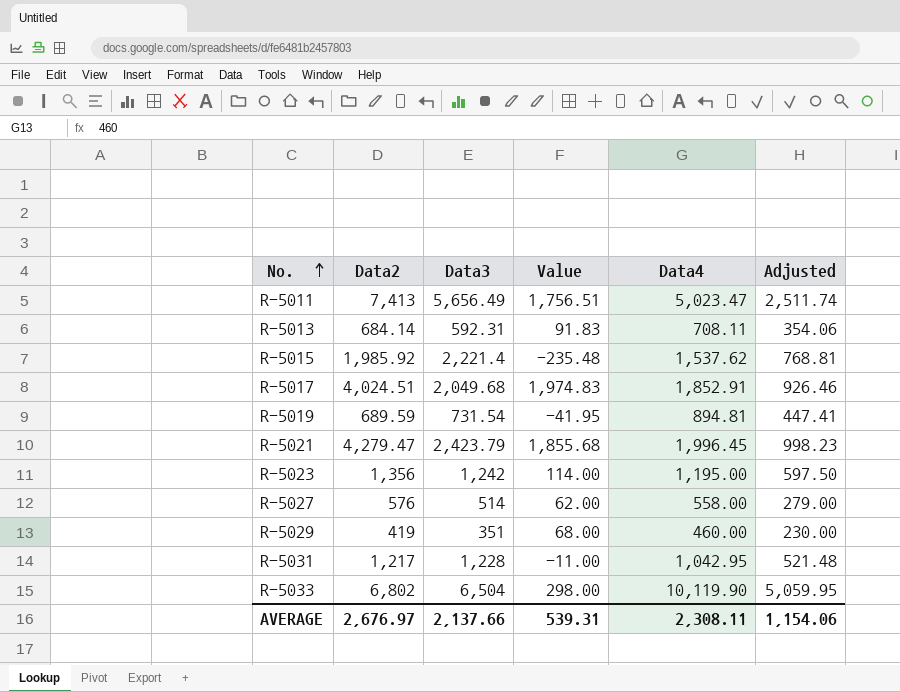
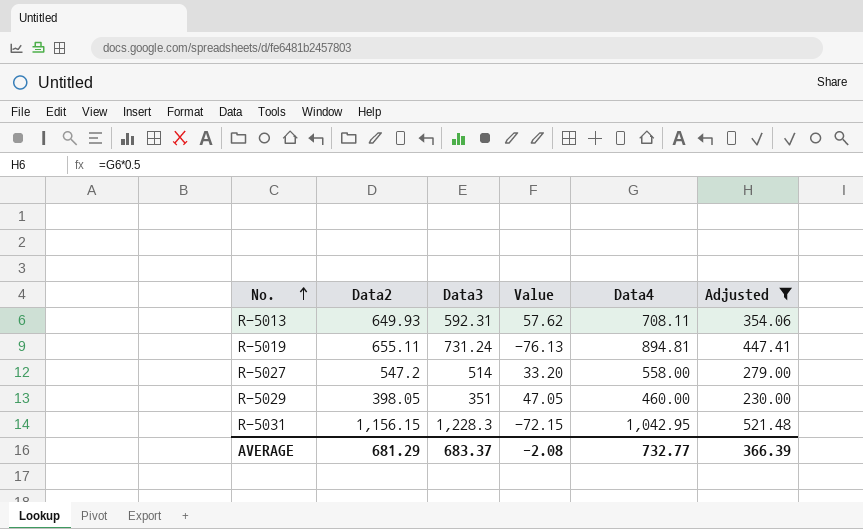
filter: none -> Adjusted <= 521.48
R-5013 | Data2: 684.14 -> 649.93
R-5013 | Value: 91.83 -> 57.62
R-5019 | Data2: 689.59 -> 655.11
R-5019 | Data3: 731.54 -> 731.24
R-5019 | Value: -41.95 -> -76.13
R-5027 | Data2: 576 -> 547.2
R-5027 | Value: 62.00 -> 33.20
R-5029 | Data2: 419 -> 398.05
R-5029 | Value: 68.00 -> 47.05
R-5031 | Data2: 1,217 -> 1,156.15
R-5031 | Data3: 1,228 -> 1,228.3
R-5031 | Value: -11.00 -> -72.15
AVERAGE | Data2: 2,676.97 -> 681.29
AVERAGE | Data3: 2,137.66 -> 683.37
AVERAGE | Value: 539.31 -> -2.08
AVERAGE | Data4: 2,308.11 -> 732.77
AVERAGE | Adjusted: 1,154.06 -> 366.39

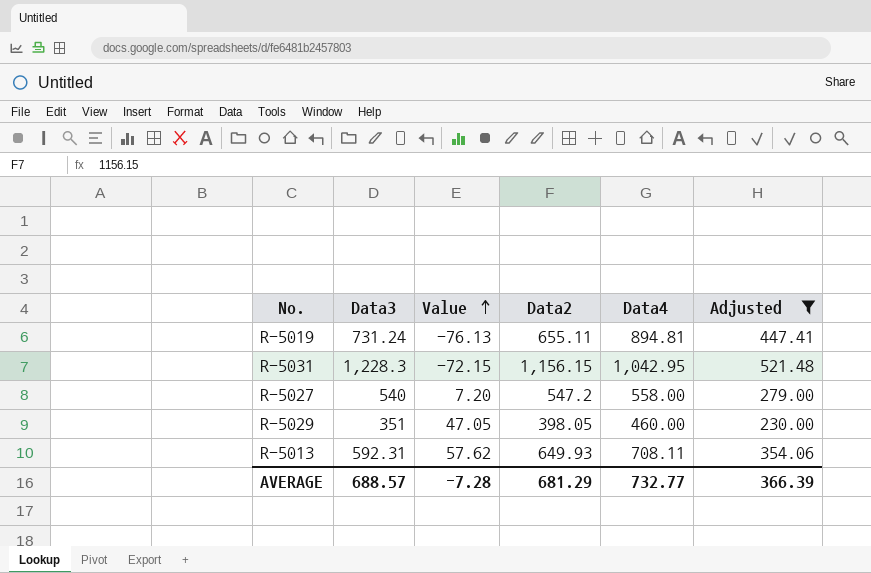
row order: No. ascending -> Value ascending
column Data2 | position: 2 -> 4
R-5027 | Data3: 514 -> 540
R-5027 | Value: 33.20 -> 7.20
AVERAGE | Data3: 683.37 -> 688.57
AVERAGE | Value: -2.08 -> -7.28

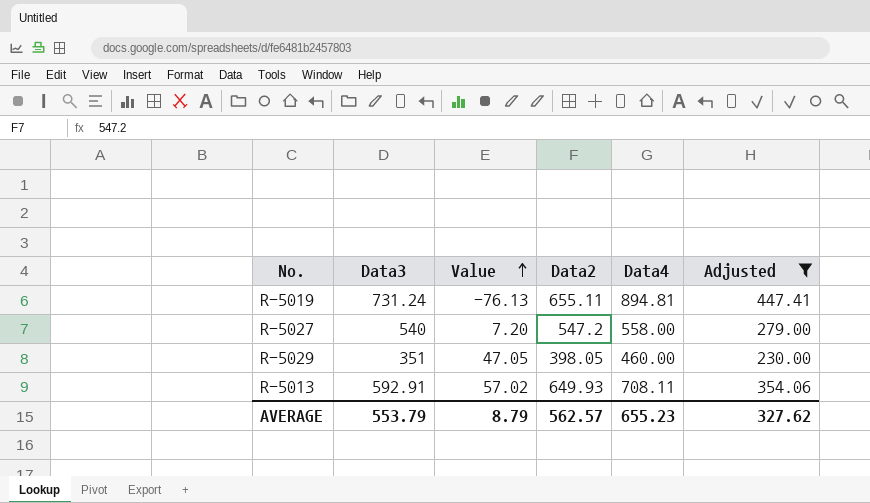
row R-5031: 1,228.3 | -72.15 | 1,156.15 | 1,042.95 | 521.48 -> none
R-5013 | Data3: 592.31 -> 592.91
R-5013 | Value: 57.62 -> 57.02
AVERAGE | Data3: 688.57 -> 553.79
AVERAGE | Value: -7.28 -> 8.79
AVERAGE | Data2: 681.29 -> 562.57
AVERAGE | Data4: 732.77 -> 655.23
AVERAGE | Adjusted: 366.39 -> 327.62

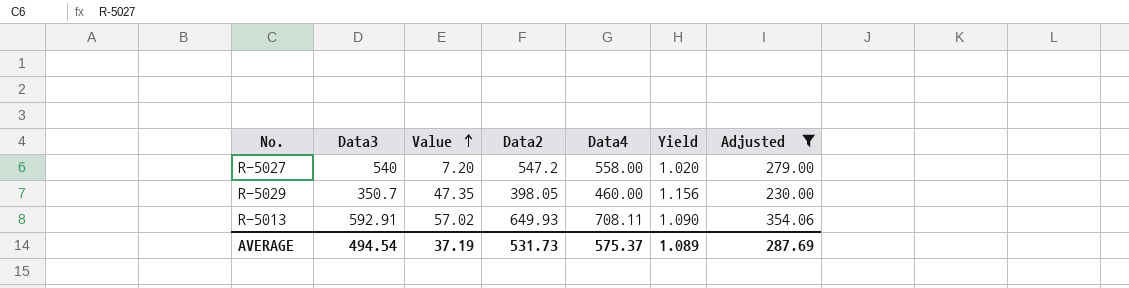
column Yield | formula: none -> [Data4] / [Data2]
row R-5019: 731.24 | -76.13 | 655.11 | 894.81 | 447.41 -> none
R-5029 | Data3: 351 -> 350.7
R-5029 | Value: 47.05 -> 47.35
AVERAGE | Data3: 553.79 -> 494.54
AVERAGE | Value: 8.79 -> 37.19
AVERAGE | Data2: 562.57 -> 531.73
AVERAGE | Data4: 655.23 -> 575.37
AVERAGE | Adjusted: 327.62 -> 287.69

